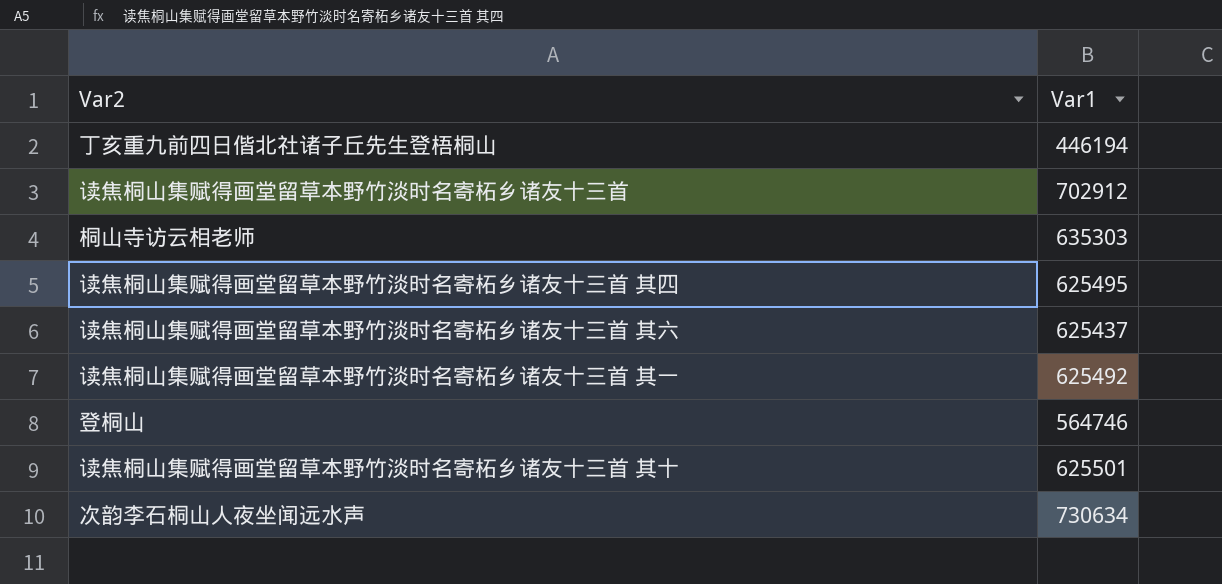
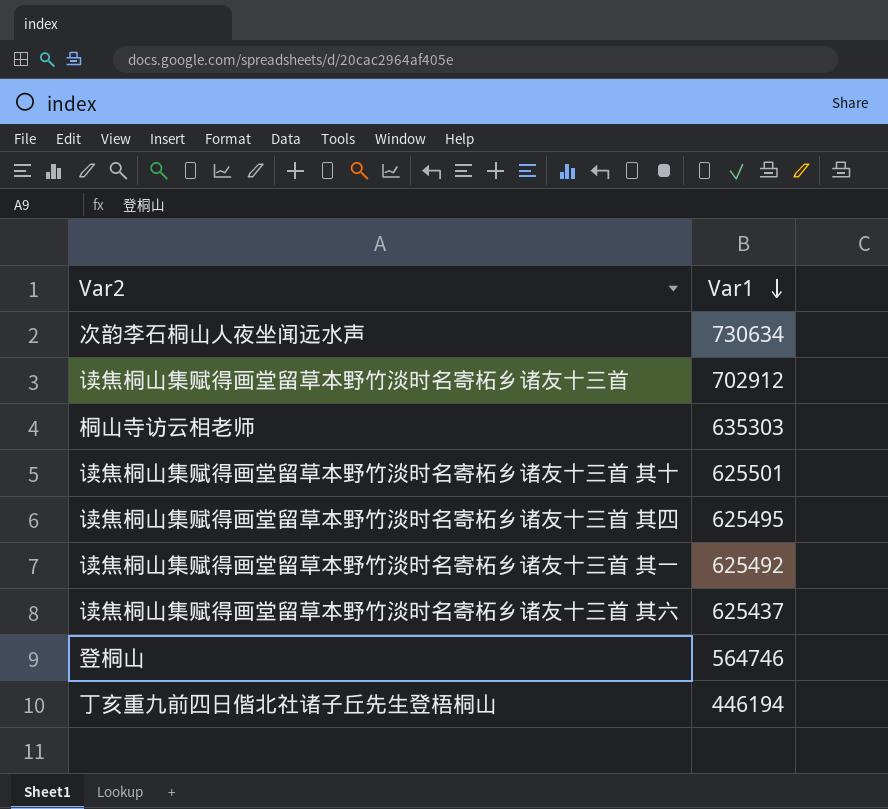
row order: none -> Var1 descending

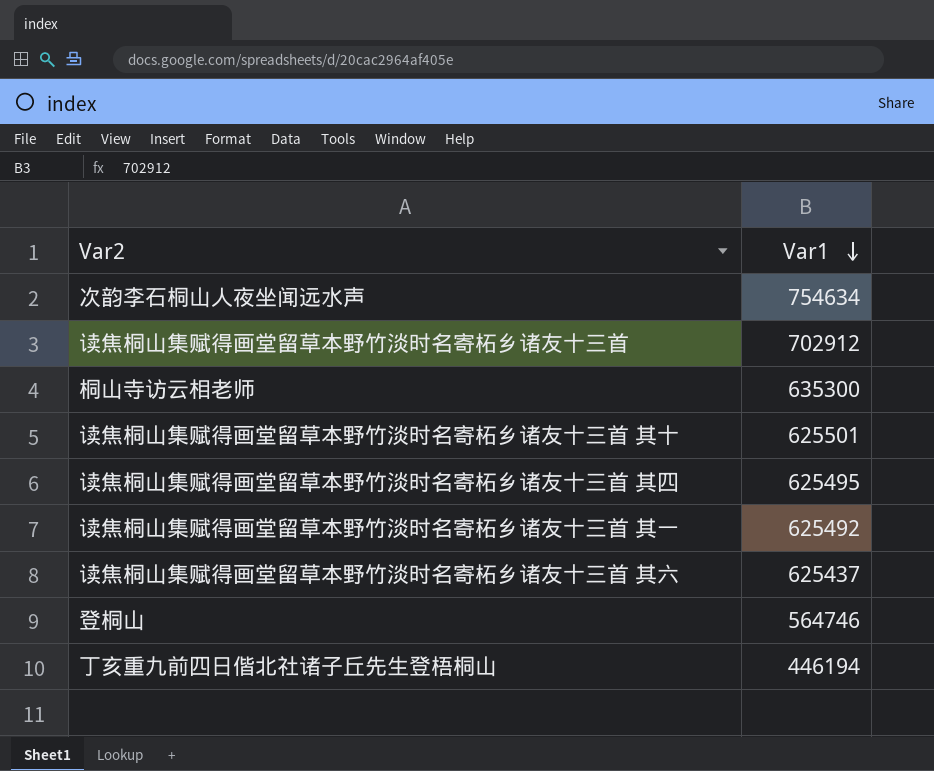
次韵李石桐山人夜坐闻远水声 | Var1: 730634 -> 754634
桐山寺访云相老师 | Var1: 635303 -> 635300

